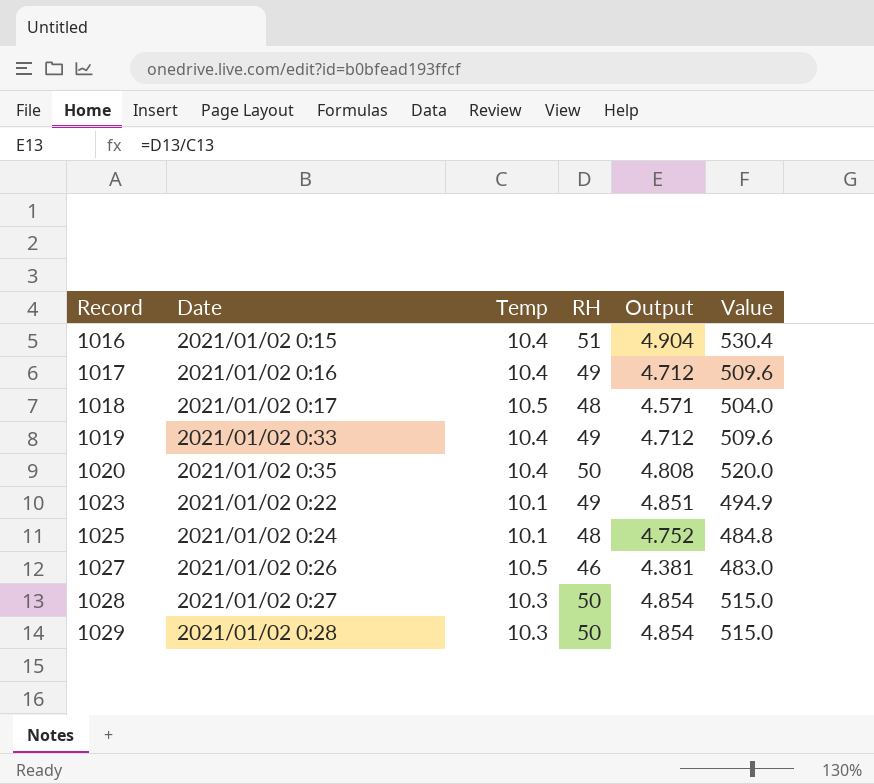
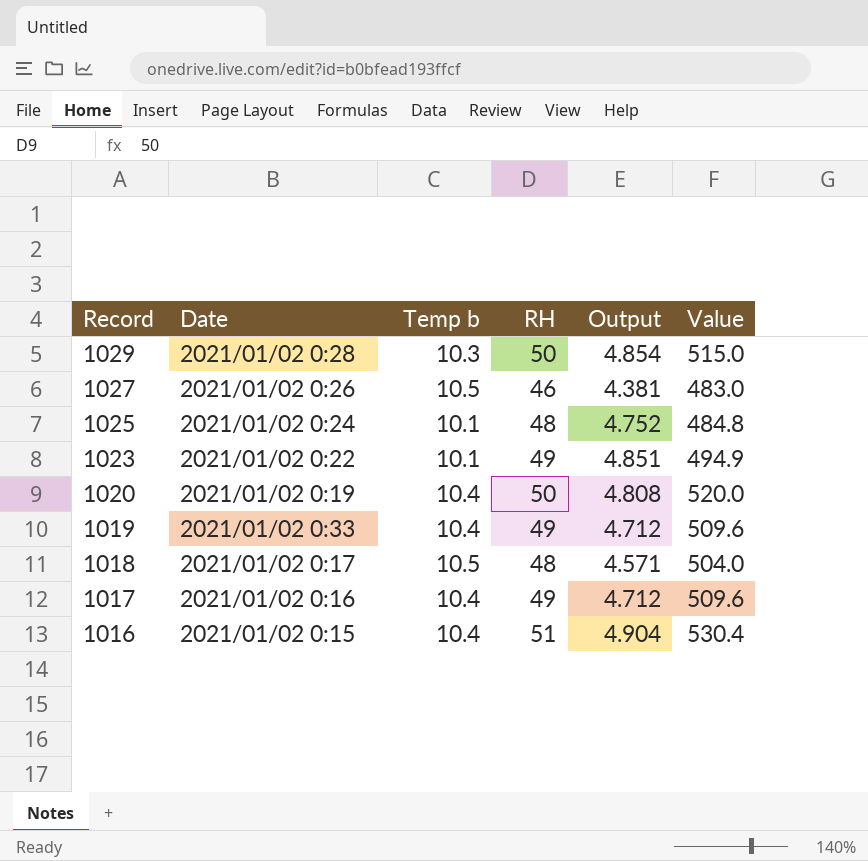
row order: Record ascending -> Record descending
column name: Temp -> Temp b
row 1028: 2021/01/02 0:27 | 10.3 | 50 | 4.854 | 515.0 -> none
1020 | Date: 2021/01/02 0:35 -> 2021/01/02 0:19

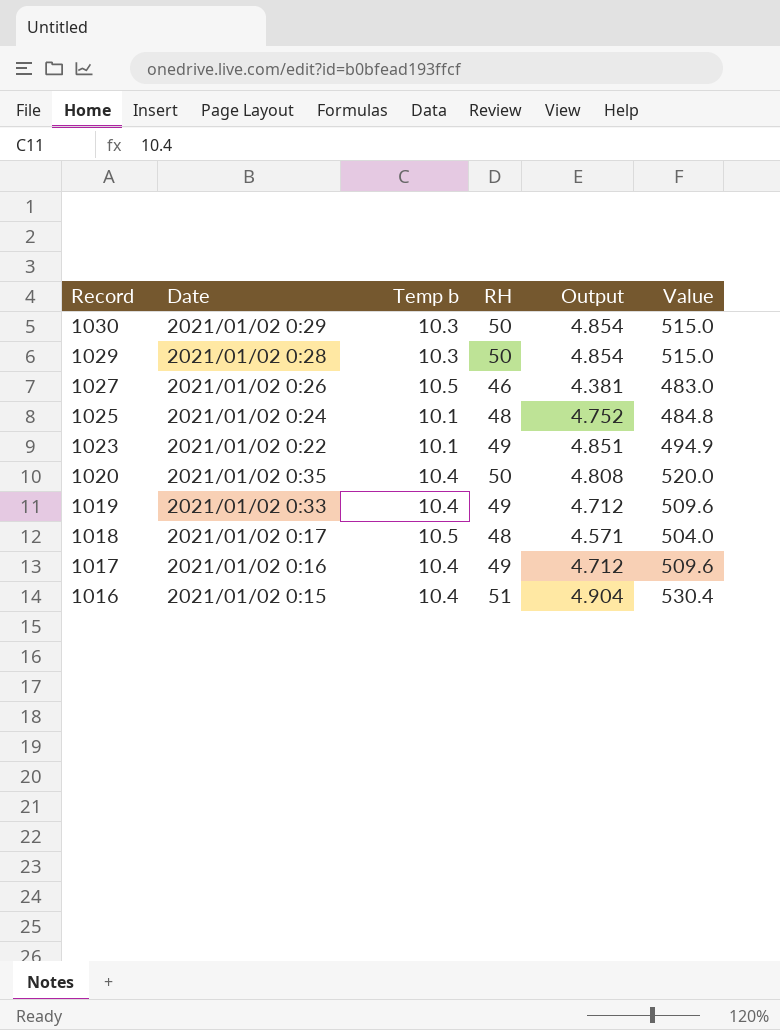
row 1030: none -> 2021/01/02 0:29 | 10.3 | 50 | 4.854 | 515.0
1020 | Date: 2021/01/02 0:19 -> 2021/01/02 0:35

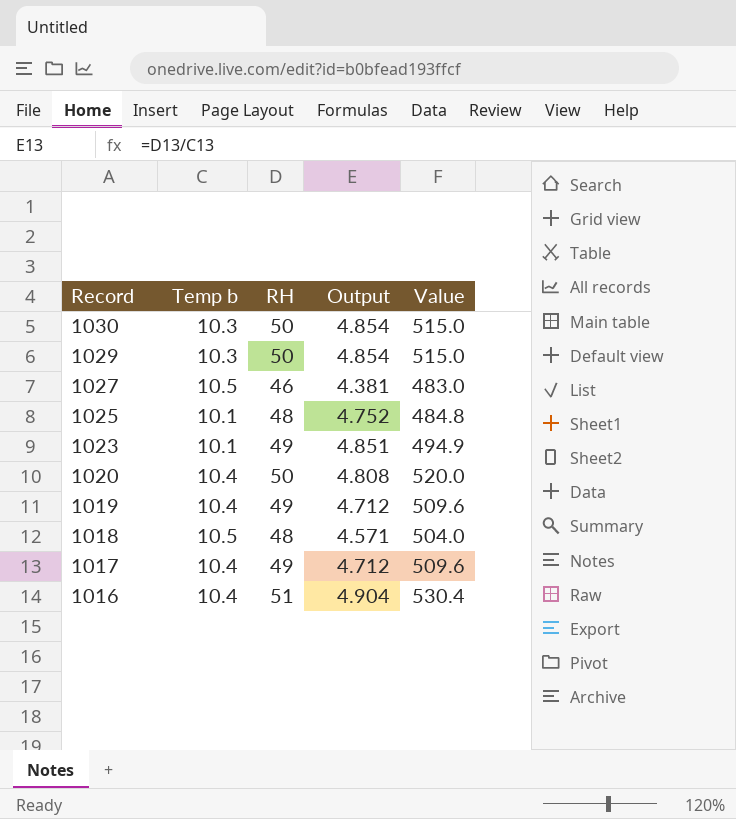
column Date | position: 2 -> none

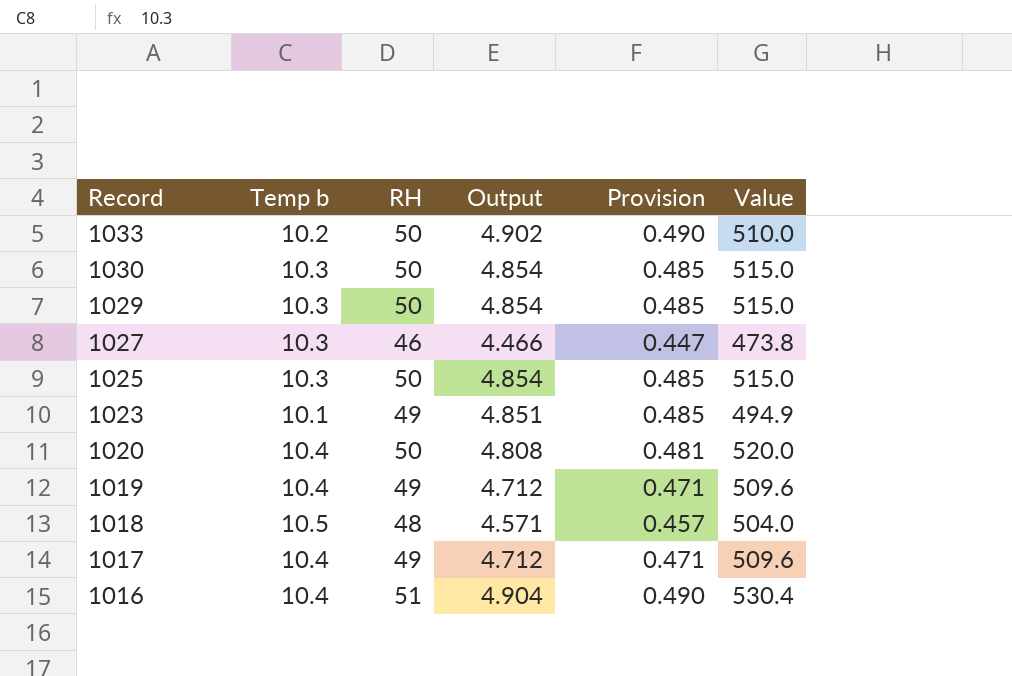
column Provision | formula: none -> [Output] * 0.1
row 1033: none -> 10.2 | 50 | 4.902 | 0.490 | 510.0
1027 | Temp b: 10.5 -> 10.3
1027 | Output: 4.381 -> 4.466
1027 | Value: 483.0 -> 473.8
1025 | Temp b: 10.1 -> 10.3
1025 | RH: 48 -> 50
1025 | Output: 4.752 -> 4.854
1025 | Value: 484.8 -> 515.0

